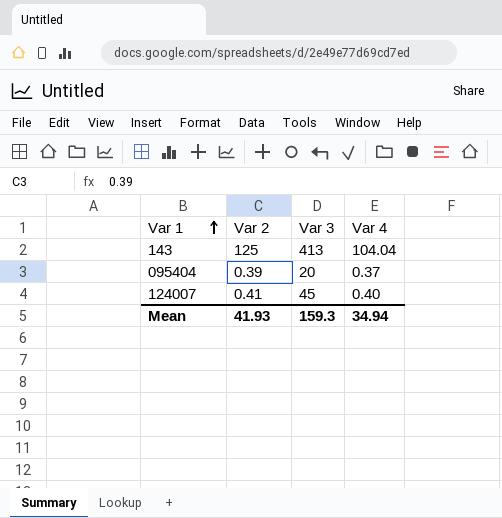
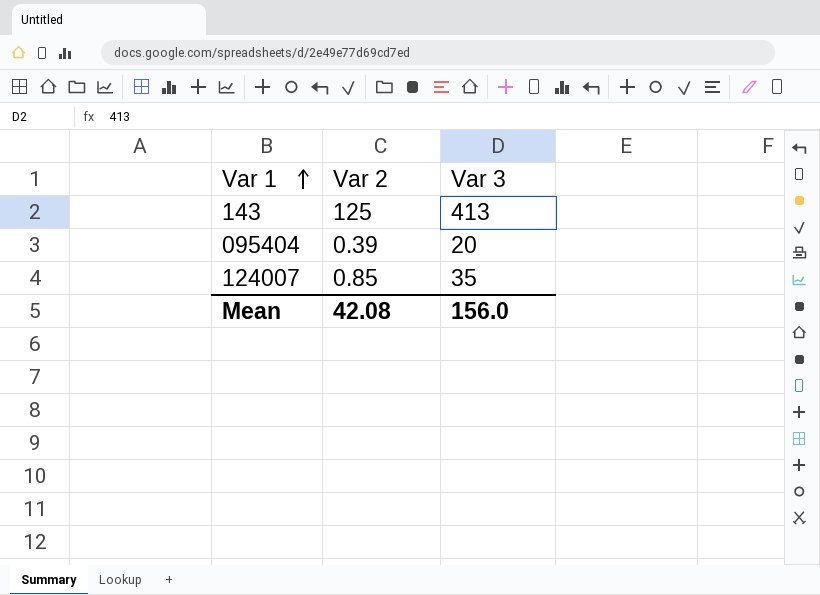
column Var 4 | position: 4 -> none
124007 | Var 2: 0.41 -> 0.85
124007 | Var 3: 45 -> 35
Mean | Var 2: 41.93 -> 42.08
Mean | Var 3: 159.3 -> 156.0

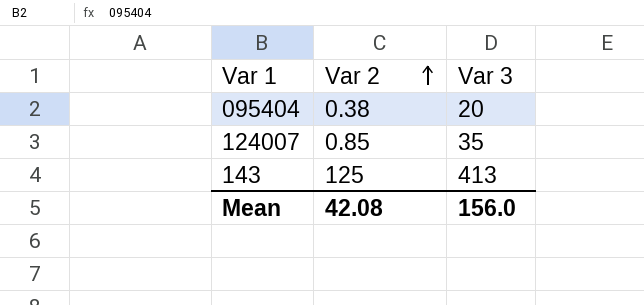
row order: Var 1 ascending -> Var 2 ascending
095404 | Var 2: 0.39 -> 0.38

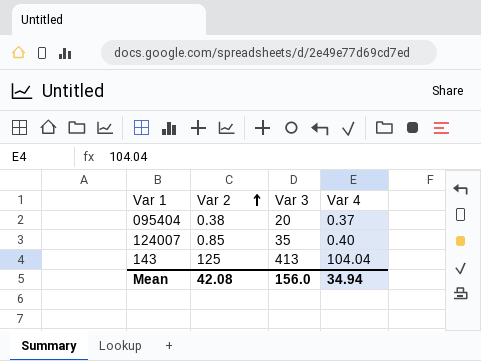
column Var 4 | position: none -> 4

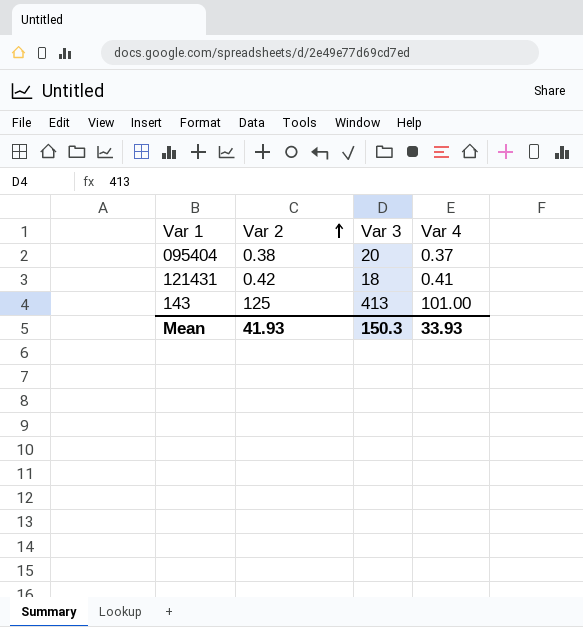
row 124007: 0.85 | 35 | 0.40 -> none
row 121431: none -> 0.42 | 18 | 0.41
143 | Var 4: 104.04 -> 101.00
Mean | Var 2: 42.08 -> 41.93
Mean | Var 3: 156.0 -> 150.3
Mean | Var 4: 34.94 -> 33.93

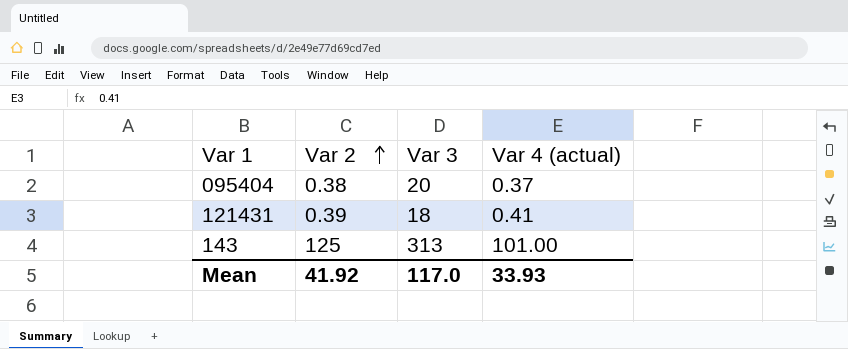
column name: Var 4 -> Var 4 (actual)
121431 | Var 2: 0.42 -> 0.39
143 | Var 3: 413 -> 313
Mean | Var 2: 41.93 -> 41.92
Mean | Var 3: 150.3 -> 117.0

